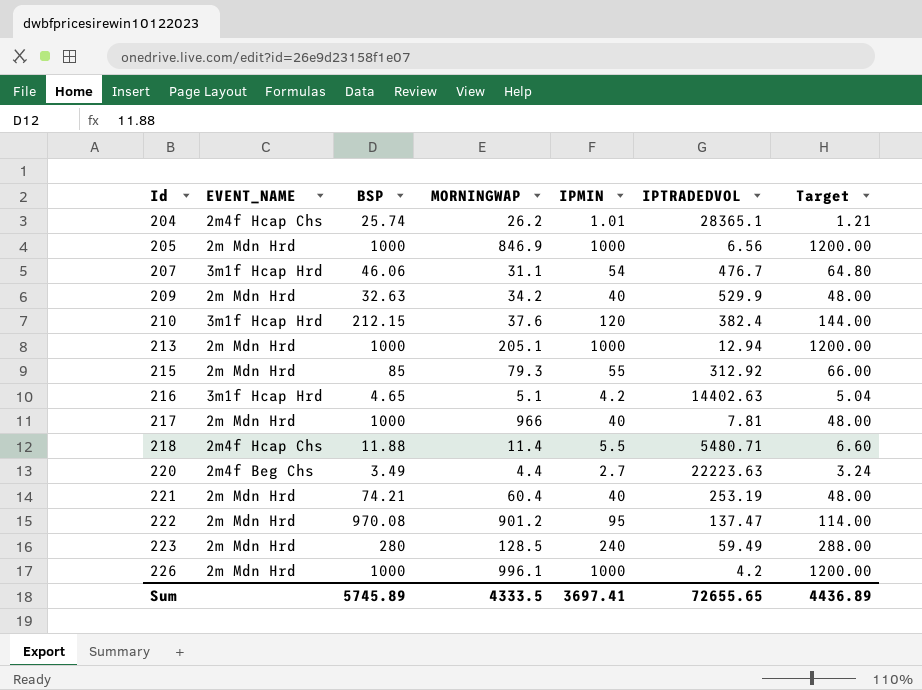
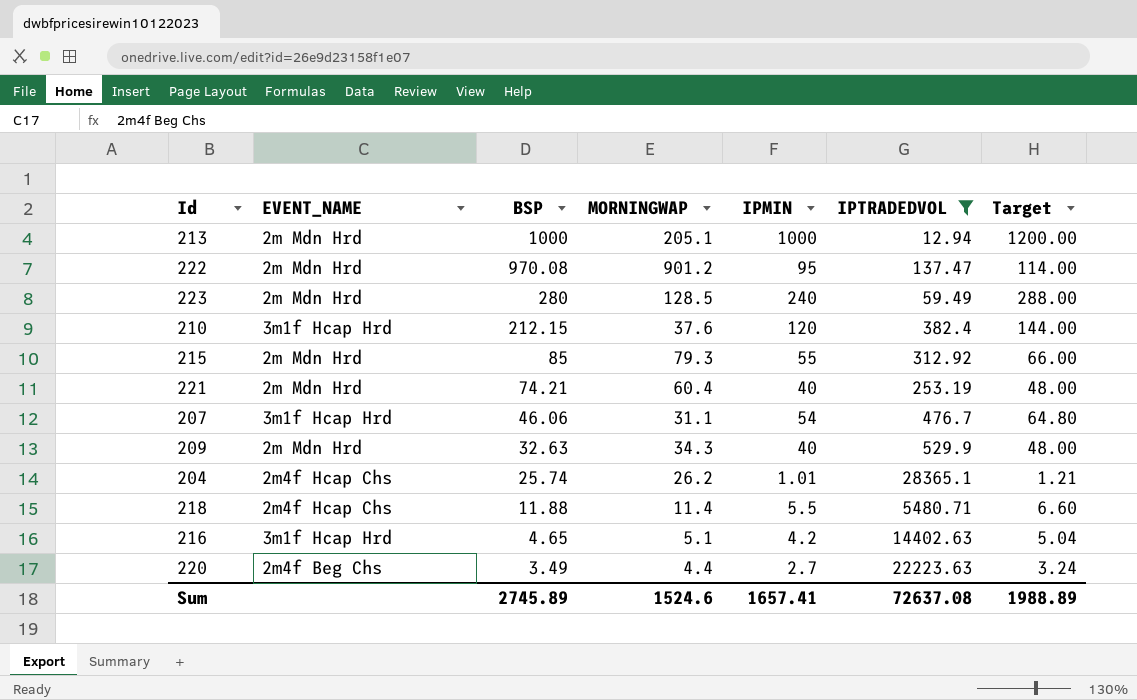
filter: none -> IPTRADEDVOL >= 12.94
row order: Id ascending -> BSP descending
209 | MORNINGWAP: 34.2 -> 34.3
Sum | BSP: 5745.89 -> 2745.89
Sum | MORNINGWAP: 4333.5 -> 1524.6
Sum | IPMIN: 3697.41 -> 1657.41
Sum | IPTRADEDVOL: 72655.65 -> 72637.08
Sum | Target: 4436.89 -> 1988.89

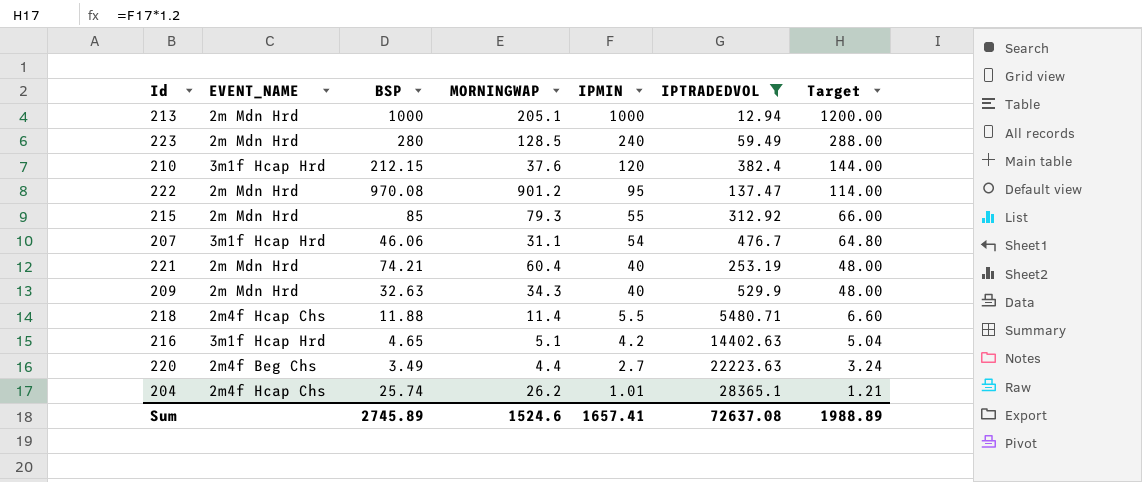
row order: BSP descending -> IPMIN descending

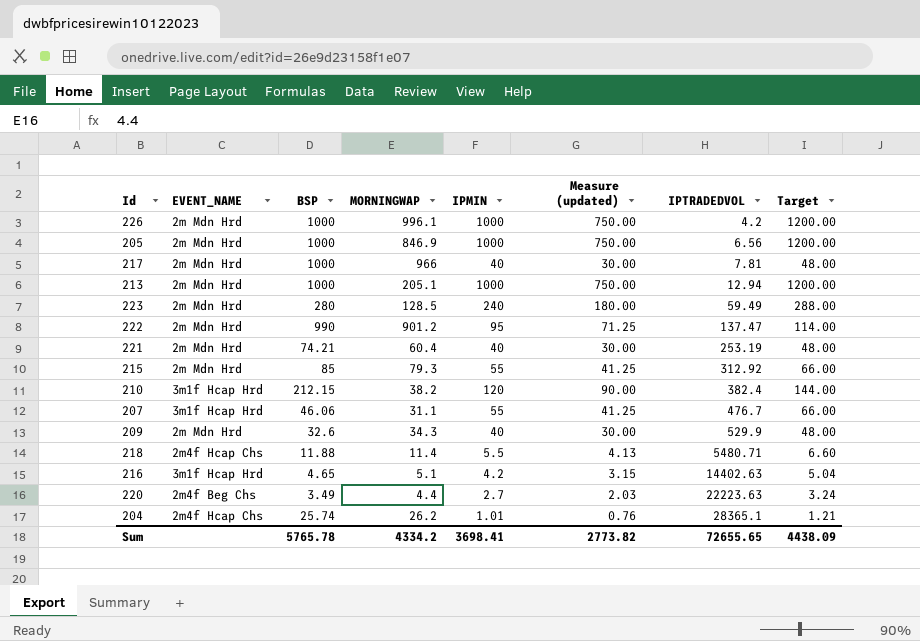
filter: IPTRADEDVOL >= 12.94 -> none
row order: IPMIN descending -> IPTRADEDVOL ascending
column Measure (updated) | formula: none -> [IPMIN] * 0.75
222 | BSP: 970.08 -> 990
210 | MORNINGWAP: 37.6 -> 38.2
207 | IPMIN: 54 -> 55
207 | Target: 64.80 -> 66.00
209 | BSP: 32.63 -> 32.6
Sum | BSP: 2745.89 -> 5765.78
Sum | MORNINGWAP: 1524.6 -> 4334.2
Sum | IPMIN: 1657.41 -> 3698.41
Sum | IPTRADEDVOL: 72637.08 -> 72655.65
Sum | Target: 1988.89 -> 4438.09

